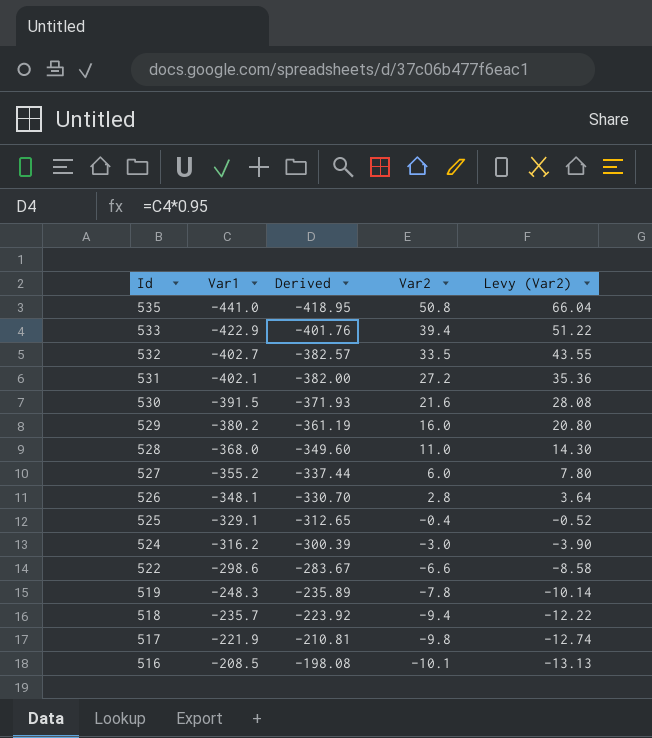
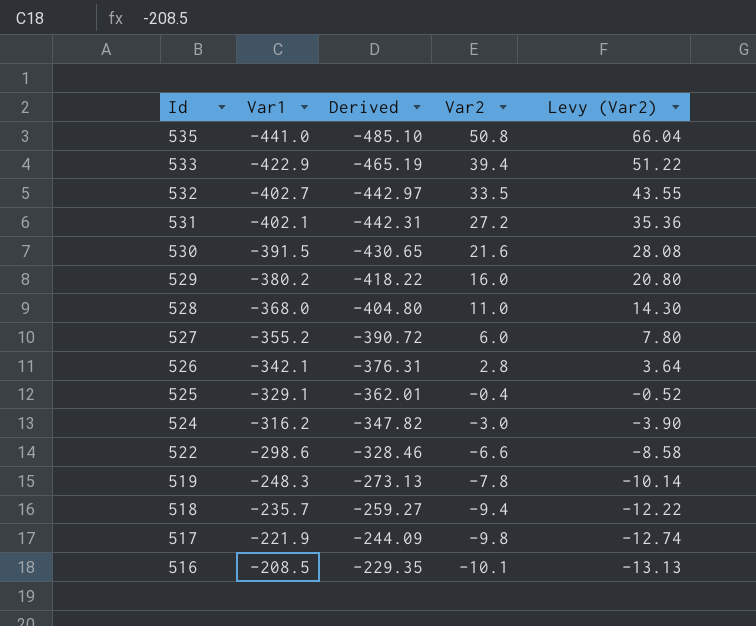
column Derived | formula: [Var1] * 0.95 -> [Var1] * 1.1
526 | Var1: -348.1 -> -342.1

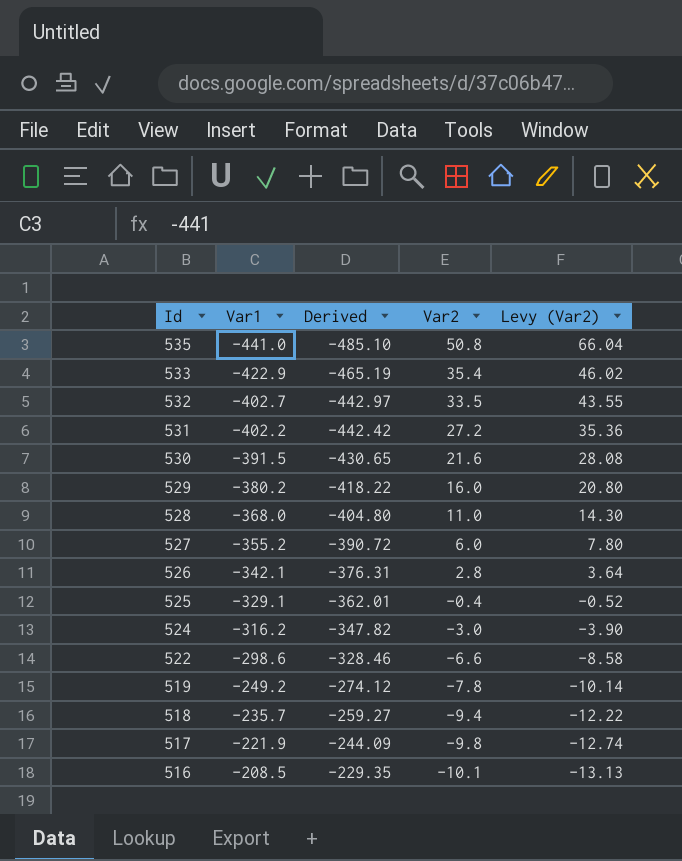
533 | Var2: 39.4 -> 35.4
533 | Levy (Var2): 51.22 -> 46.02
531 | Var1: -402.1 -> -402.2
531 | Derived: -442.31 -> -442.42
519 | Var1: -248.3 -> -249.2
519 | Derived: -273.13 -> -274.12

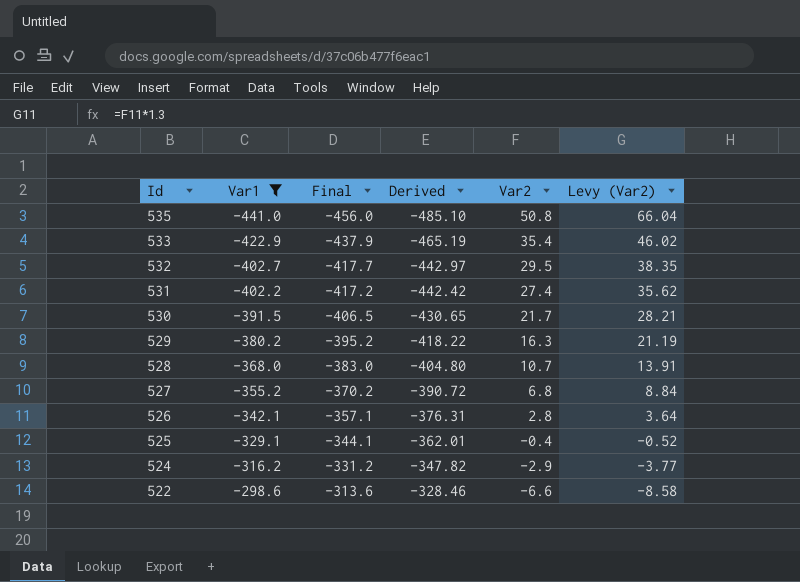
filter: none -> Var1 <= -298.6
column Final | formula: none -> [Var1] - 15
532 | Var2: 33.5 -> 29.5
532 | Levy (Var2): 43.55 -> 38.35
531 | Var2: 27.2 -> 27.4
531 | Levy (Var2): 35.36 -> 35.62
530 | Var2: 21.6 -> 21.7
530 | Levy (Var2): 28.08 -> 28.21
529 | Var2: 16.0 -> 16.3
529 | Levy (Var2): 20.80 -> 21.19
528 | Var2: 11.0 -> 10.7
528 | Levy (Var2): 14.30 -> 13.91
527 | Var2: 6.0 -> 6.8
527 | Levy (Var2): 7.80 -> 8.84
524 | Var2: -3.0 -> -2.9
524 | Levy (Var2): -3.90 -> -3.77

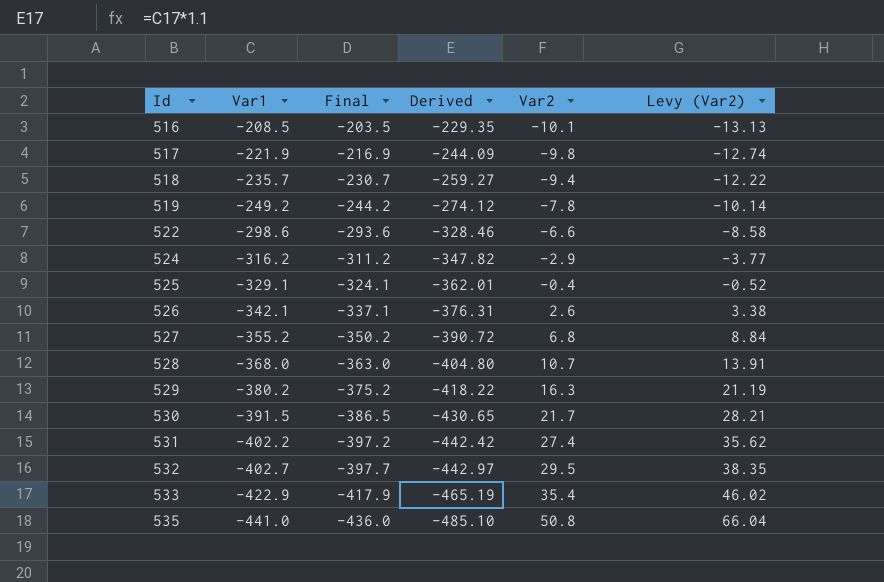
filter: Var1 <= -298.6 -> none
row order: Id descending -> Id ascending
column Final | formula: [Var1] - 15 -> [Var1] + 5
526 | Var2: 2.8 -> 2.6
526 | Levy (Var2): 3.64 -> 3.38

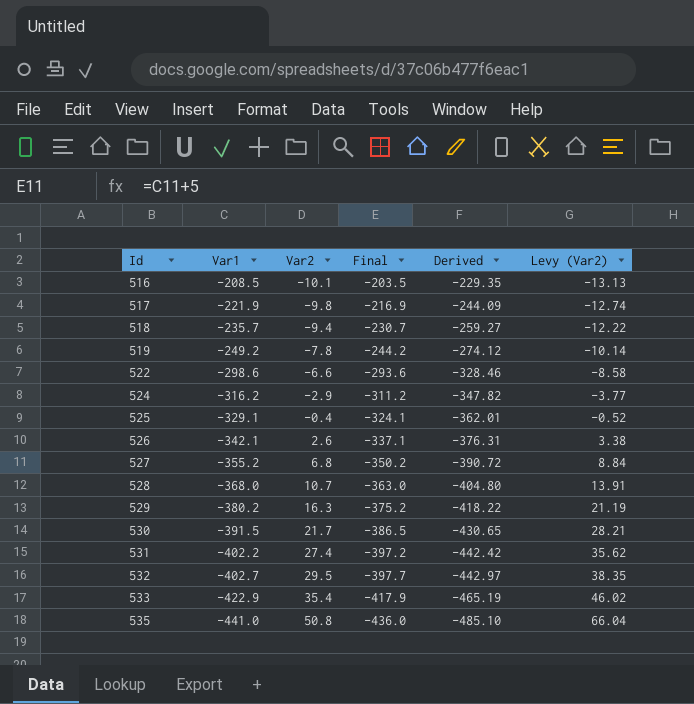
column Var2 | position: 5 -> 3

